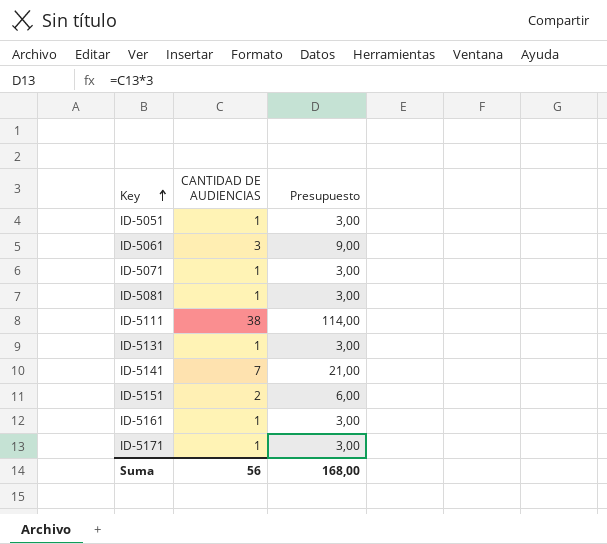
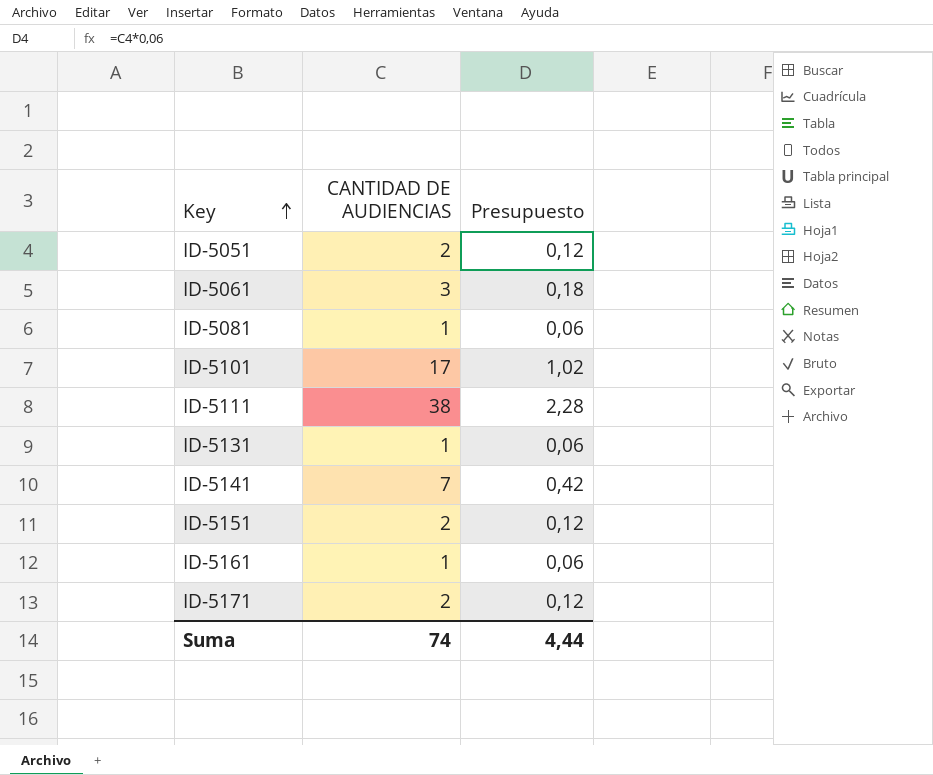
column Presupuesto | formula: [CANTIDAD DE AUDIENCIAS] * 3 -> [CANTIDAD DE AUDIENCIAS] * 0,06
row ID-5071: 1 | 3,00 -> none
ID-5051 | CANTIDAD DE AUDIENCIAS: 1 -> 2
row ID-5101: none -> 17 | 1,02
ID-5171 | CANTIDAD DE AUDIENCIAS: 1 -> 2
Suma | CANTIDAD DE AUDIENCIAS: 56 -> 74
Suma | Presupuesto: 168,00 -> 4,44

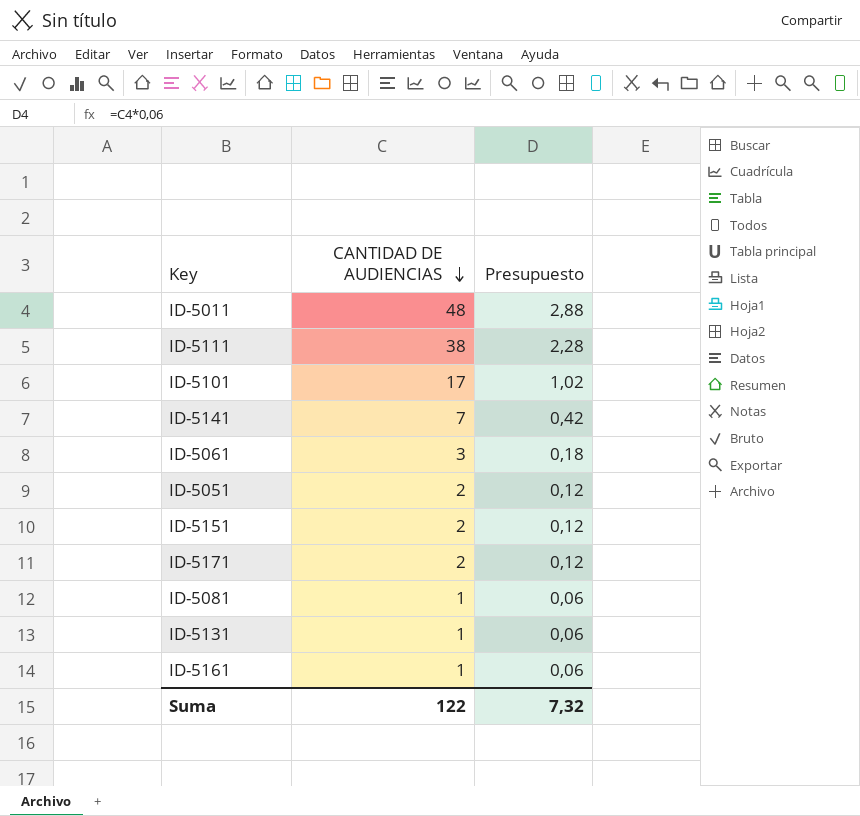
row order: Key ascending -> CANTIDAD DE AUDIENCIAS descending
row ID-5011: none -> 48 | 2,88
Suma | CANTIDAD DE AUDIENCIAS: 74 -> 122
Suma | Presupuesto: 4,44 -> 7,32

